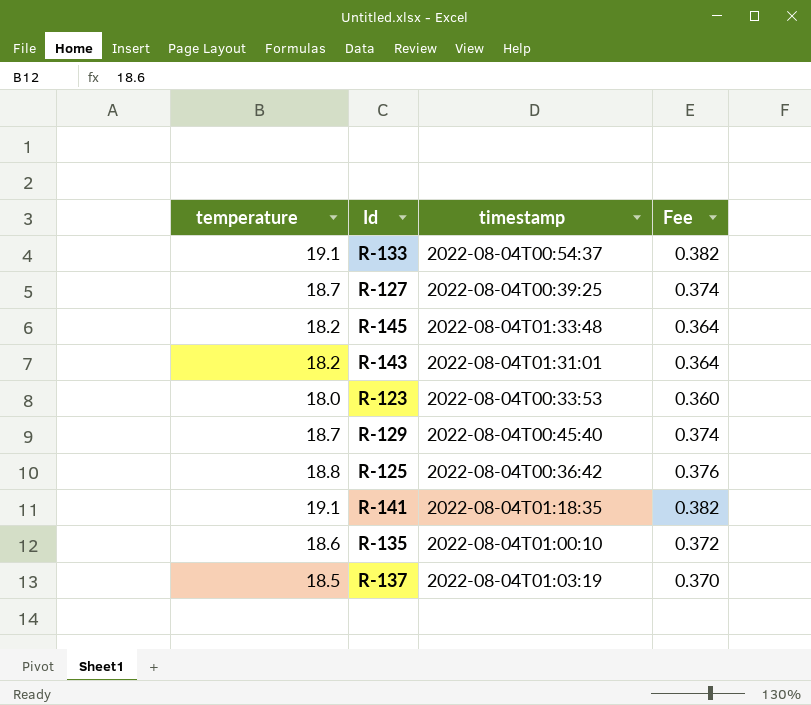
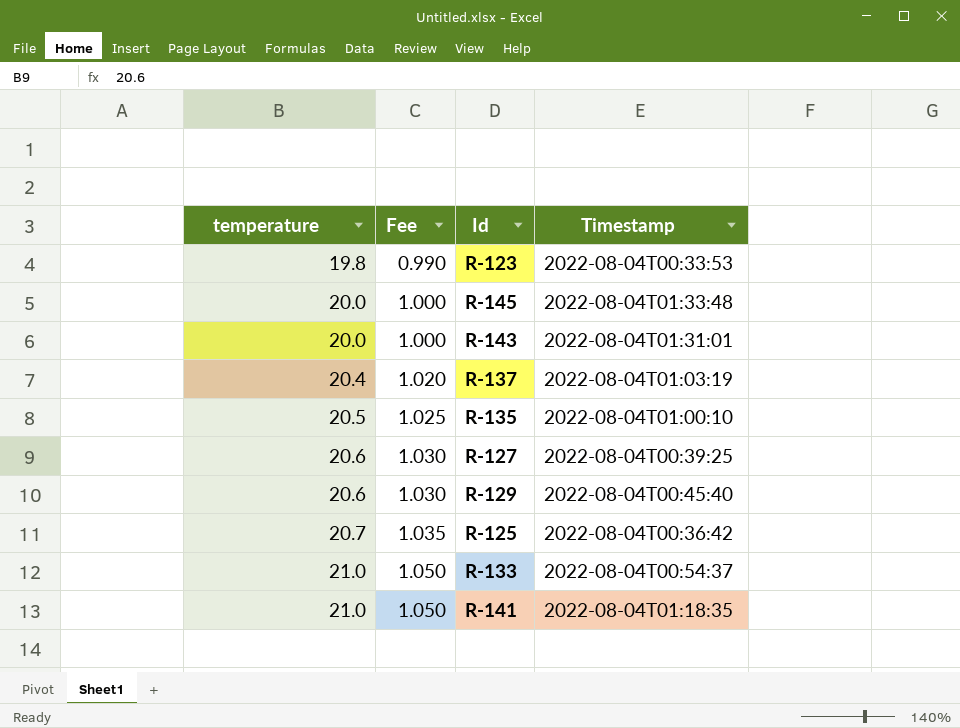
row order: none -> temperature ascending
column Fee | formula: [temperature] * 0.02 -> [temperature] * 0.05
column Fee | position: 4 -> 2
column name: timestamp -> Timestamp
R-123 | temperature: 18.0 -> 19.8
R-145 | temperature: 18.2 -> 20.0
R-143 | temperature: 18.2 -> 20.0
R-137 | temperature: 18.5 -> 20.4
R-135 | temperature: 18.6 -> 20.5
R-127 | temperature: 18.7 -> 20.6
R-129 | temperature: 18.7 -> 20.6
R-125 | temperature: 18.8 -> 20.7
R-133 | temperature: 19.1 -> 21.0
R-141 | temperature: 19.1 -> 21.0

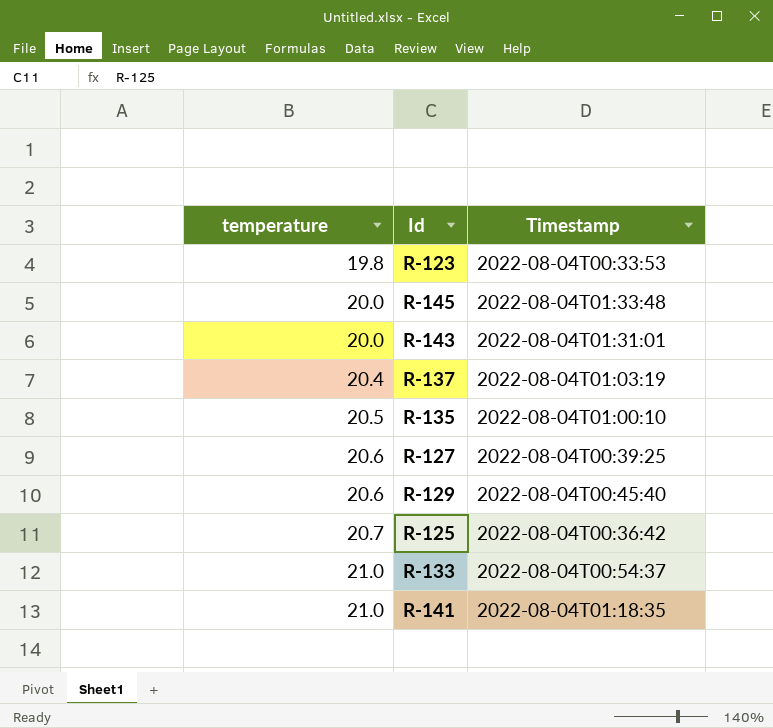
column Fee | formula: [temperature] * 0.05 -> none

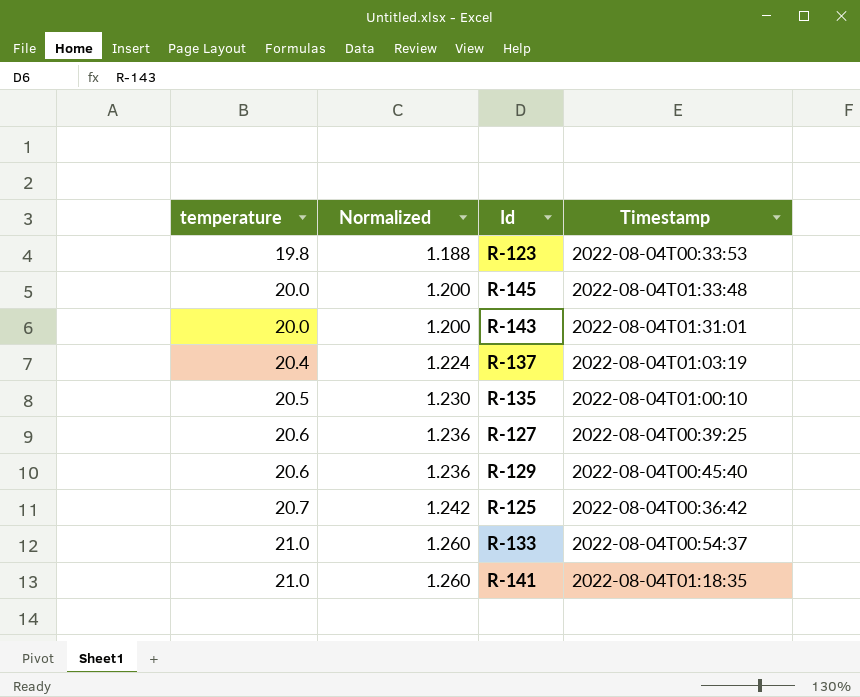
column Normalized | formula: none -> [temperature] * 0.06

